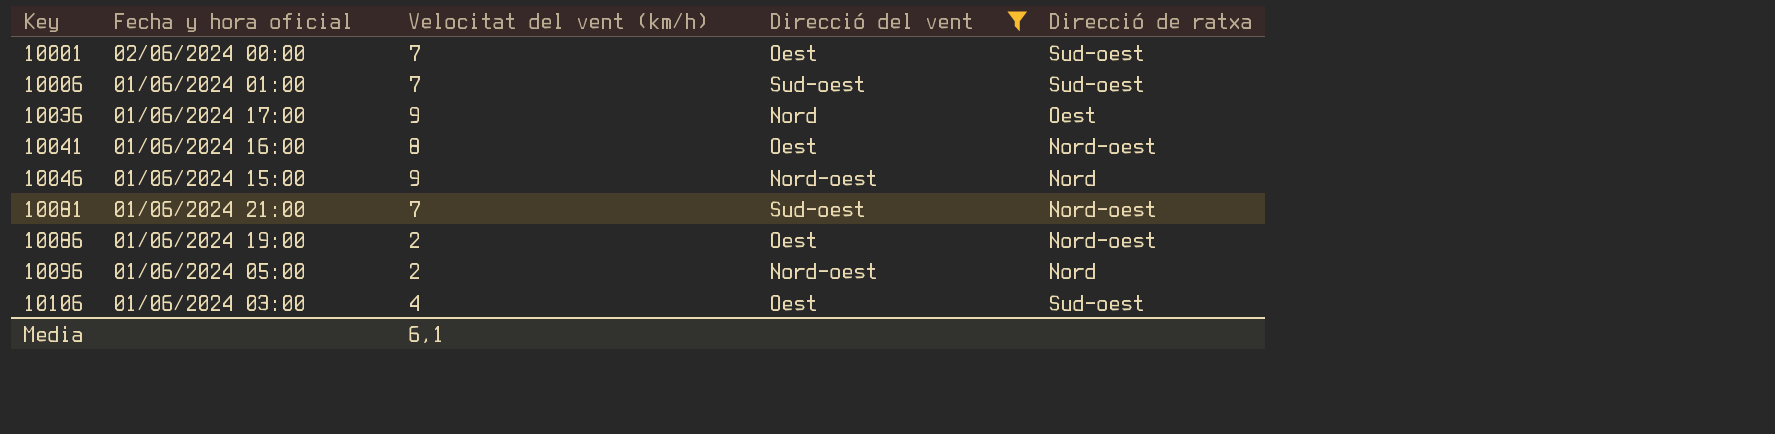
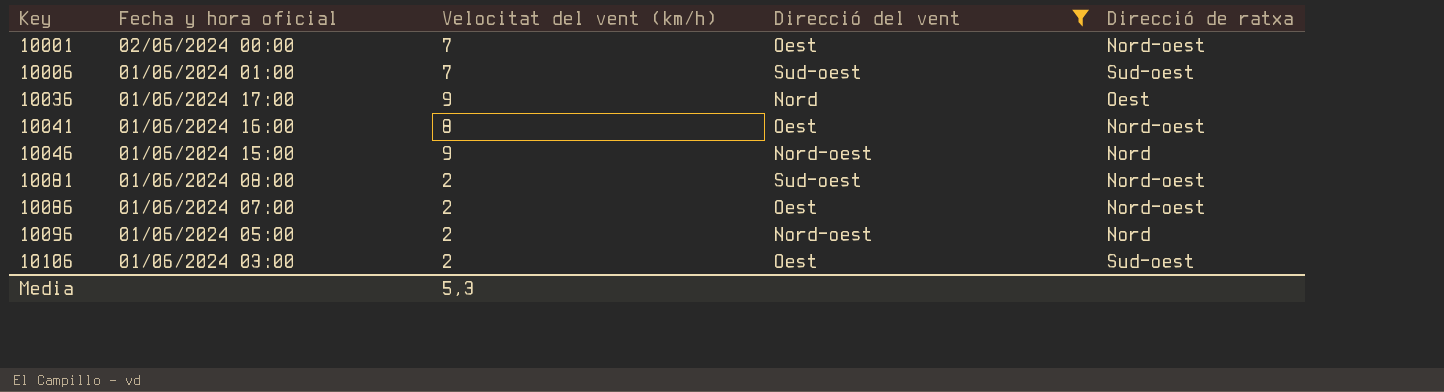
10001 | Direcció de ratxa: Sud-oest -> Nord-oest
10081 | Fecha y hora oficial: 01/06/2024 21:00 -> 01/06/2024 08:00
10081 | Velocitat del vent (km/h): 7 -> 2
10086 | Fecha y hora oficial: 01/06/2024 19:00 -> 01/06/2024 07:00
10106 | Velocitat del vent (km/h): 4 -> 2
Media | Velocitat del vent (km/h): 6,1 -> 5,3

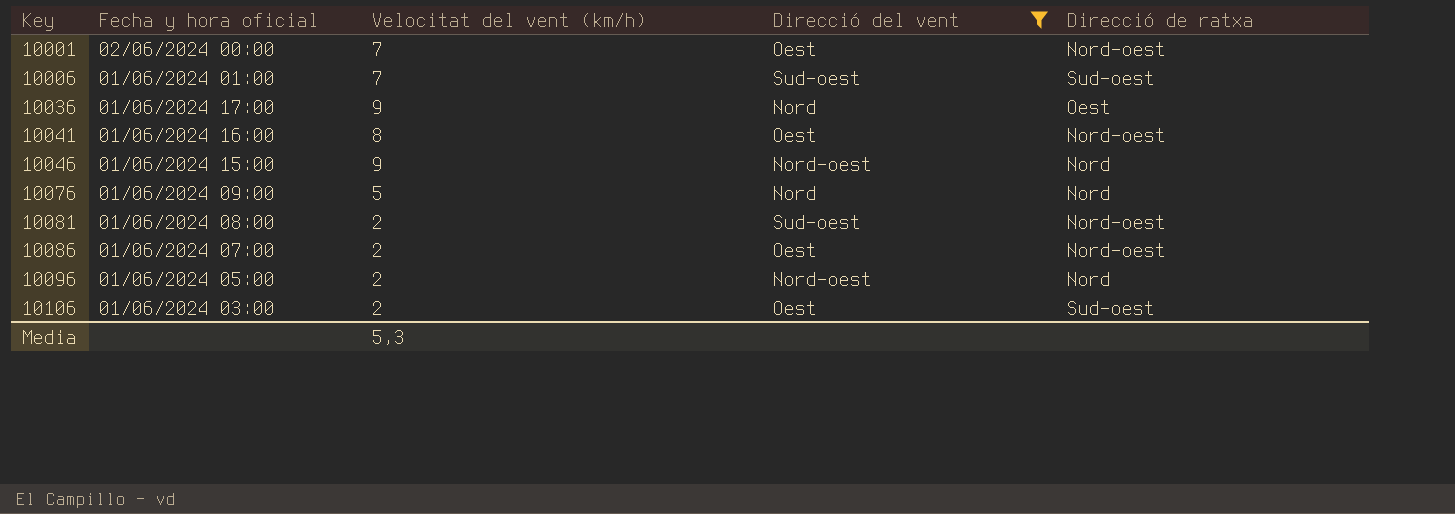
row 10076: none -> 01/06/2024 09:00 | 5 | Nord | Nord

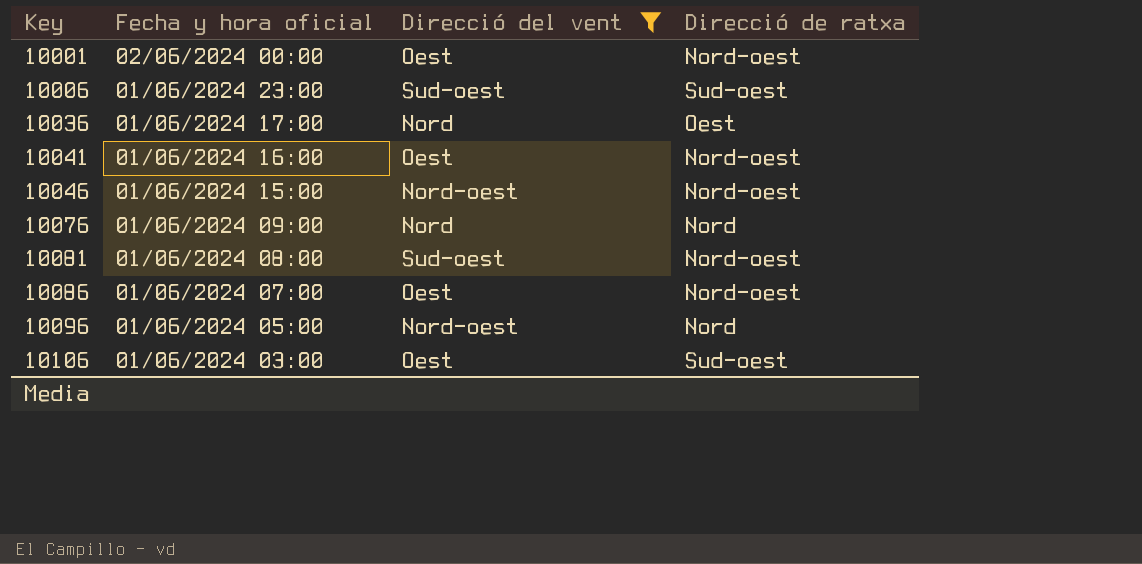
column Velocitat del vent (km/h) | position: 3 -> none
10006 | Fecha y hora oficial: 01/06/2024 01:00 -> 01/06/2024 23:00
10046 | Direcció de ratxa: Nord -> Nord-oest

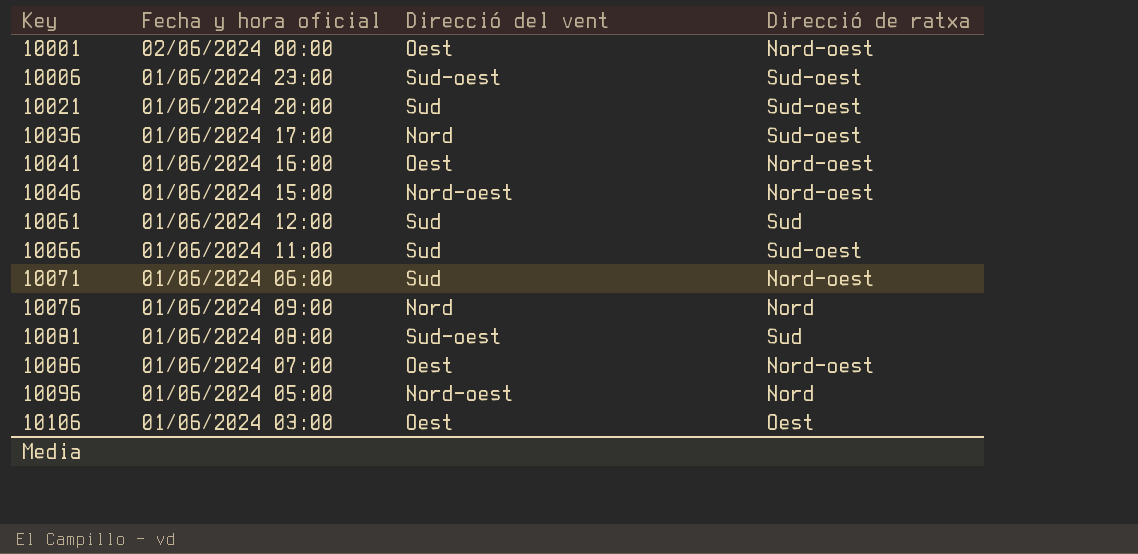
filter: Direcció del vent != Sud -> none
10036 | Direcció de ratxa: Oest -> Sud-oest
10081 | Direcció de ratxa: Nord-oest -> Sud
10106 | Direcció de ratxa: Sud-oest -> Oest

